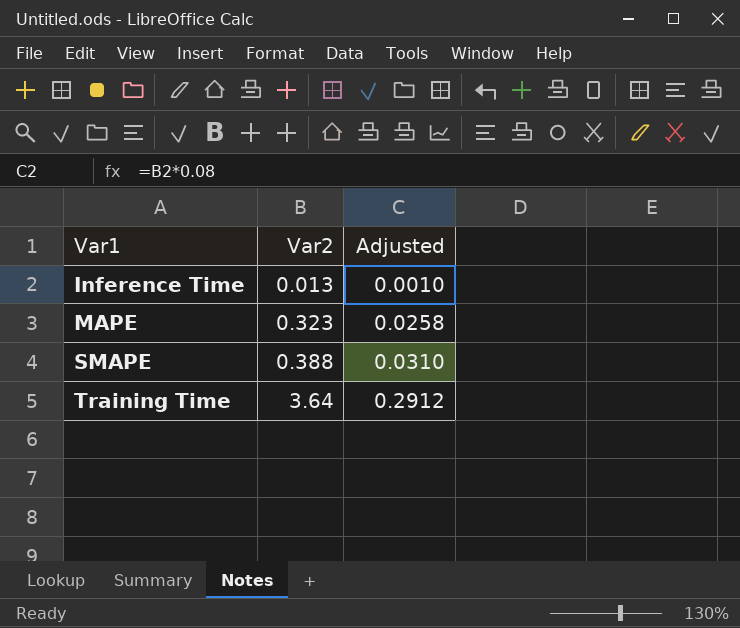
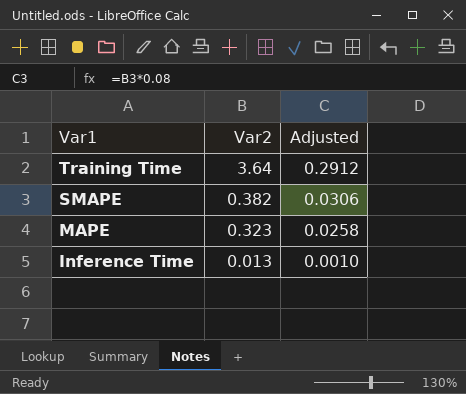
row order: Var1 ascending -> Var1 descending
SMAPE | Var2: 0.388 -> 0.382
SMAPE | Adjusted: 0.0310 -> 0.0306

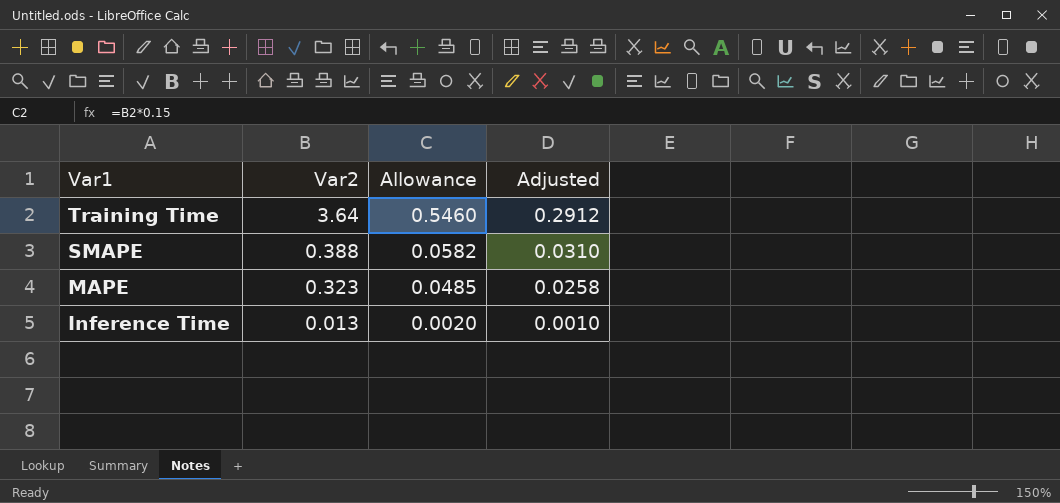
column Allowance | formula: none -> [Var2] * 0.15
SMAPE | Var2: 0.382 -> 0.388
SMAPE | Adjusted: 0.0306 -> 0.0310

